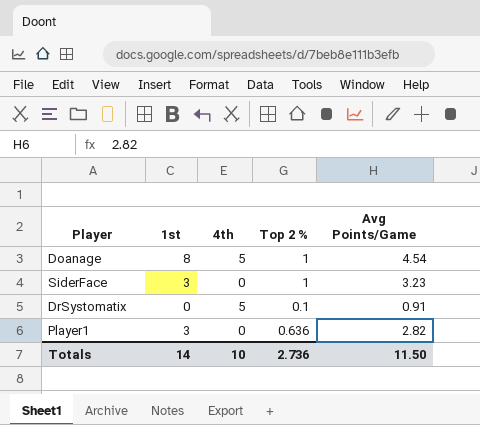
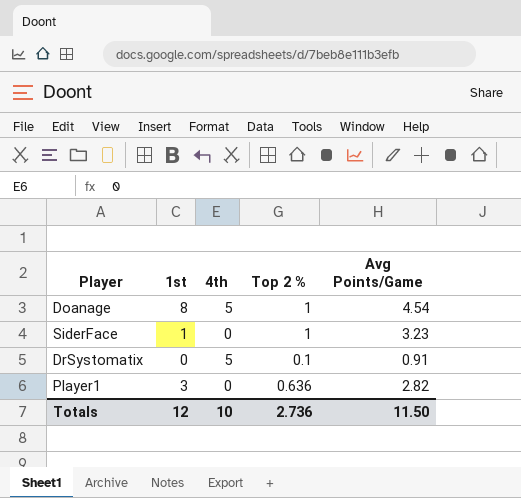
SiderFace | 1st: 3 -> 1
Totals | 1st: 14 -> 12

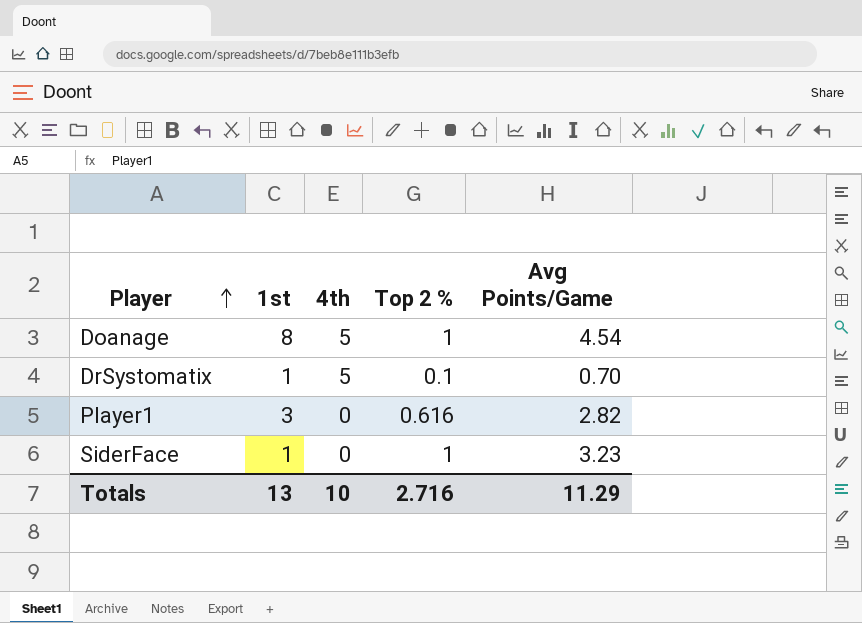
row order: none -> Player ascending
DrSystomatix | 1st: 0 -> 1
DrSystomatix | Avg Points/Game: 0.91 -> 0.70
Player1 | Top 2 %: 0.636 -> 0.616
Totals | 1st: 12 -> 13
Totals | Top 2 %: 2.736 -> 2.716
Totals | Avg Points/Game: 11.50 -> 11.29

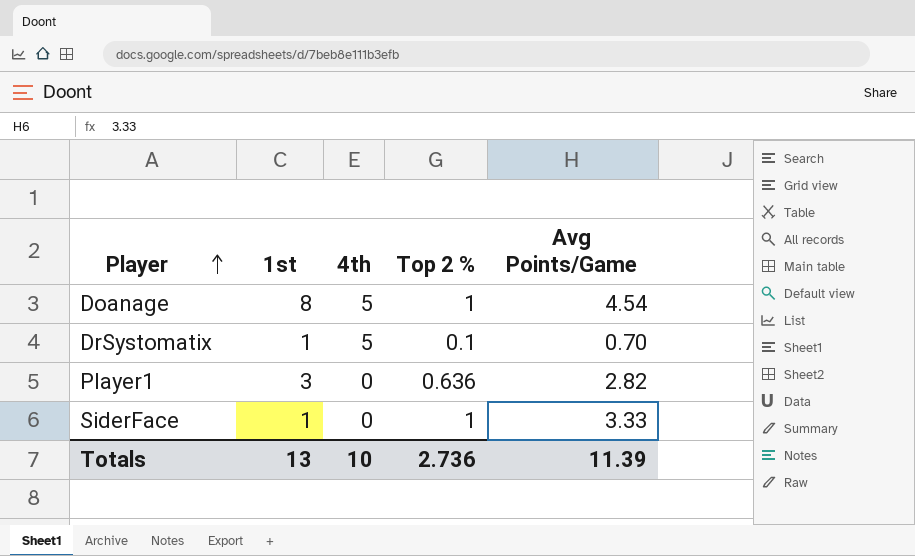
Player1 | Top 2 %: 0.616 -> 0.636
SiderFace | Avg Points/Game: 3.23 -> 3.33
Totals | Top 2 %: 2.716 -> 2.736
Totals | Avg Points/Game: 11.29 -> 11.39

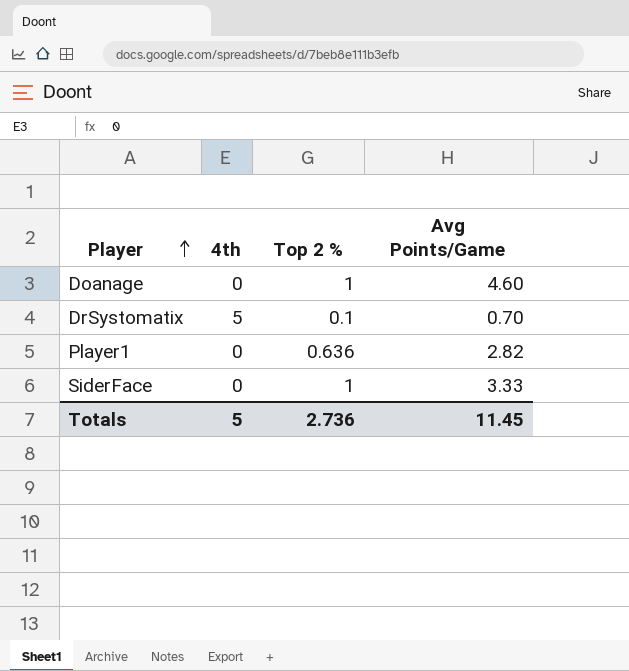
column 1st | position: 2 -> none
Doanage | 4th: 5 -> 0
Doanage | Avg Points/Game: 4.54 -> 4.60
Totals | 4th: 10 -> 5
Totals | Avg Points/Game: 11.39 -> 11.45

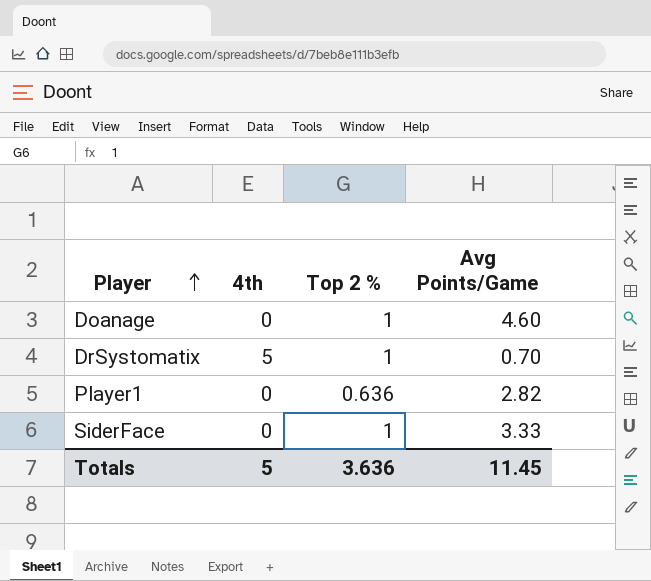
DrSystomatix | Top 2 %: 0.1 -> 1
Totals | Top 2 %: 2.736 -> 3.636

